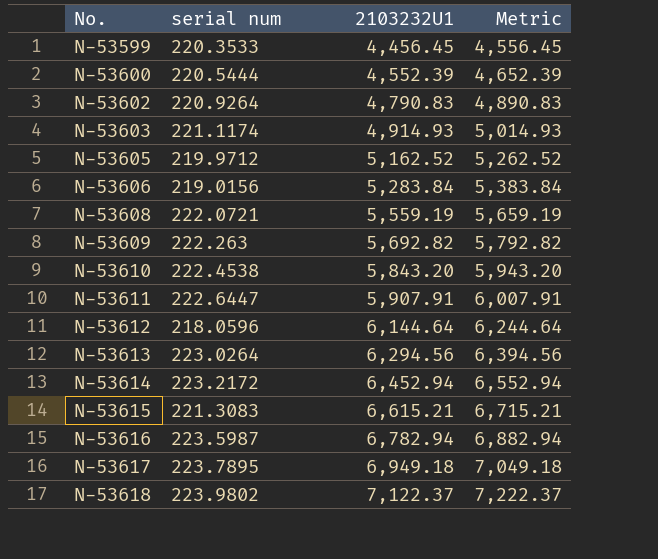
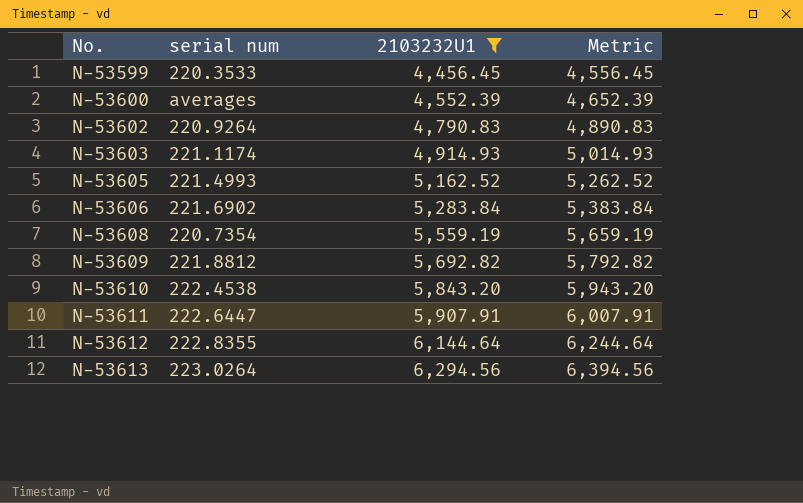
filter: none -> 2103232U1 <= 6,294.56
N-53600 | serial num: 220.5444 -> averages
N-53605 | serial num: 219.9712 -> 221.4993
N-53606 | serial num: 219.0156 -> 221.6902
N-53608 | serial num: 222.0721 -> 220.7354
N-53609 | serial num: 222.263 -> 221.8812
N-53612 | serial num: 218.0596 -> 222.8355

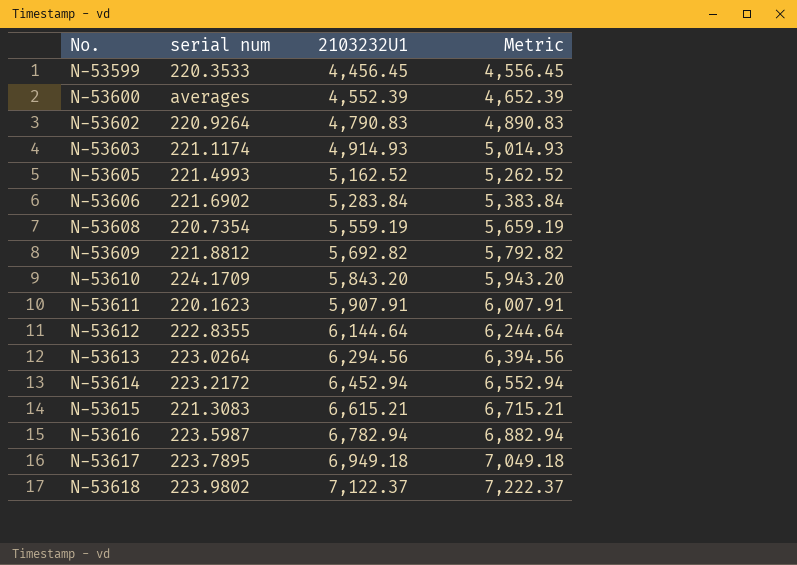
filter: 2103232U1 <= 6,294.56 -> none
N-53610 | serial num: 222.4538 -> 224.1709
N-53611 | serial num: 222.6447 -> 220.1623

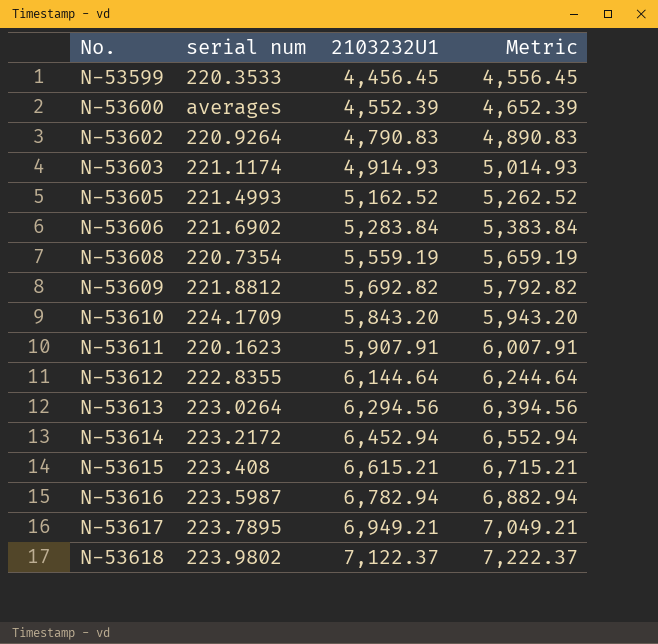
N-53615 | serial num: 221.3083 -> 223.408
N-53617 | 2103232U1: 6,949.18 -> 6,949.21
N-53617 | Metric: 7,049.18 -> 7,049.21

